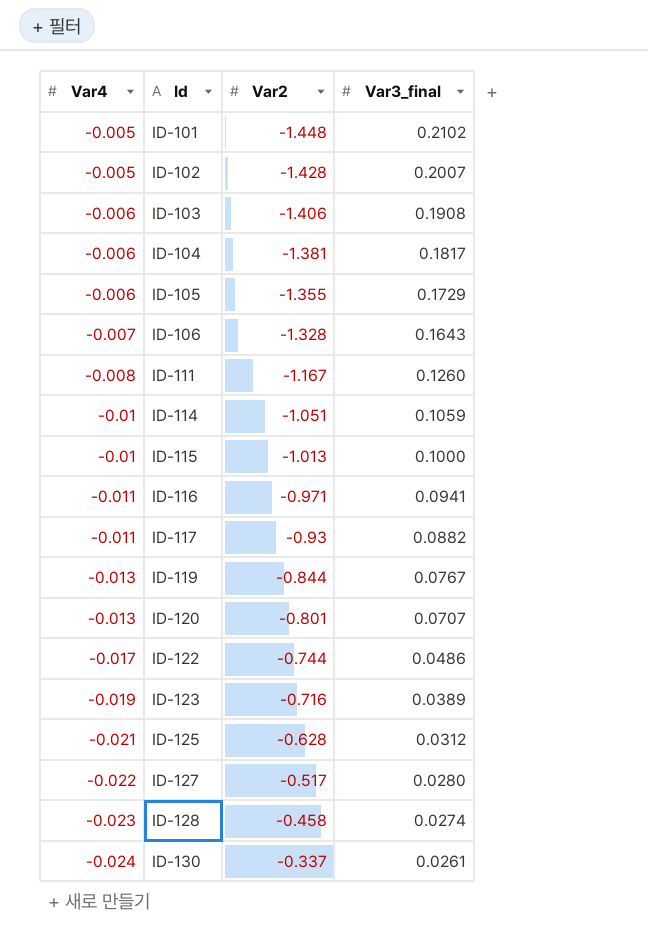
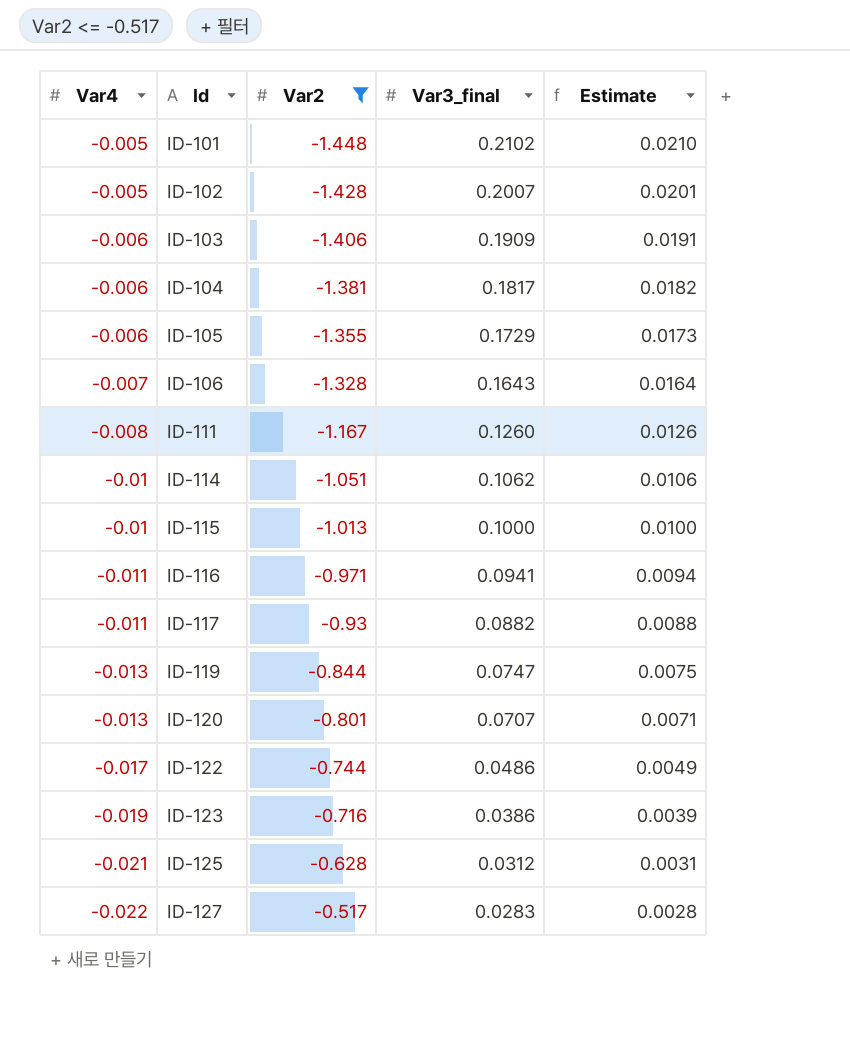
filter: none -> Var2 <= -0.517
column Estimate | formula: none -> [Var3_final] * 0.1
ID-103 | Var3_final: 0.1908 -> 0.1909
ID-114 | Var3_final: 0.1059 -> 0.1062
ID-119 | Var3_final: 0.0767 -> 0.0747
ID-123 | Var3_final: 0.0389 -> 0.0386
ID-127 | Var3_final: 0.0280 -> 0.0283

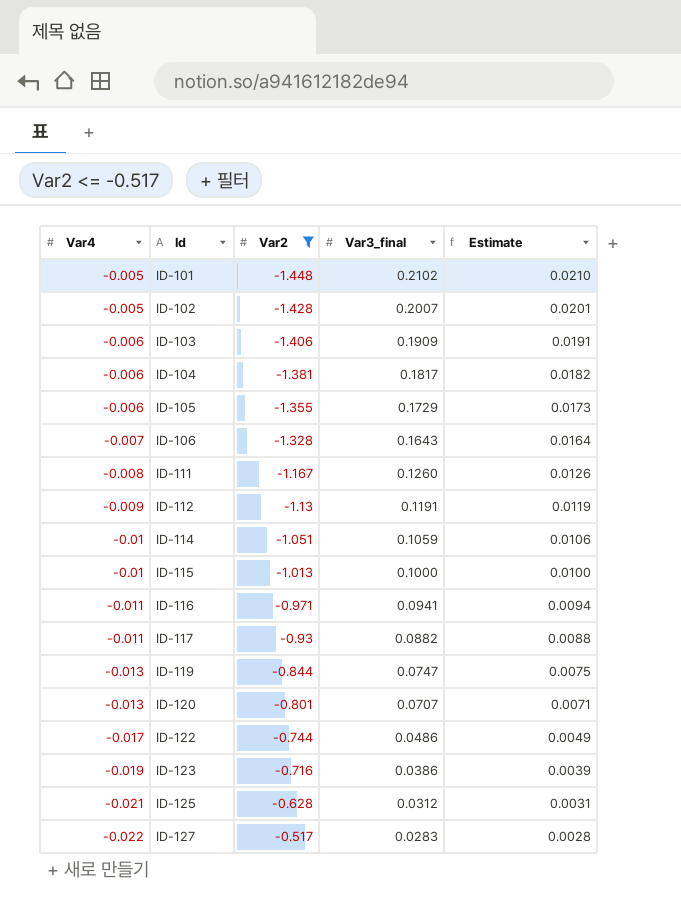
row ID-112: none -> -0.009 | -1.13 | 0.1191 | 0.0119
ID-114 | Var3_final: 0.1062 -> 0.1059

